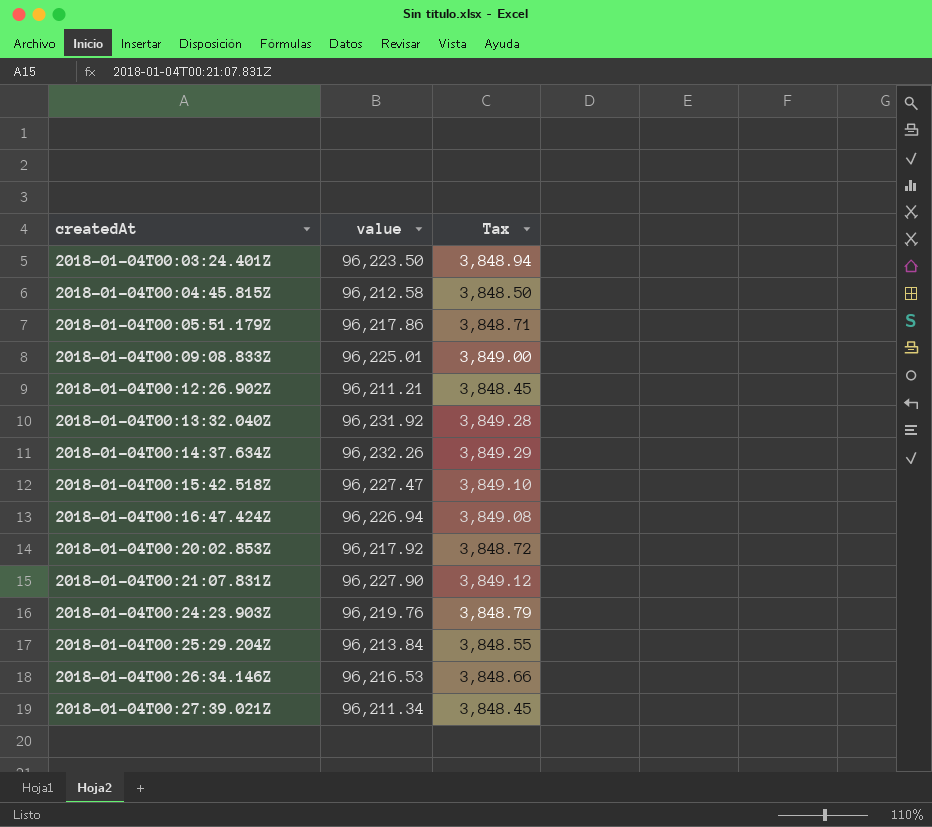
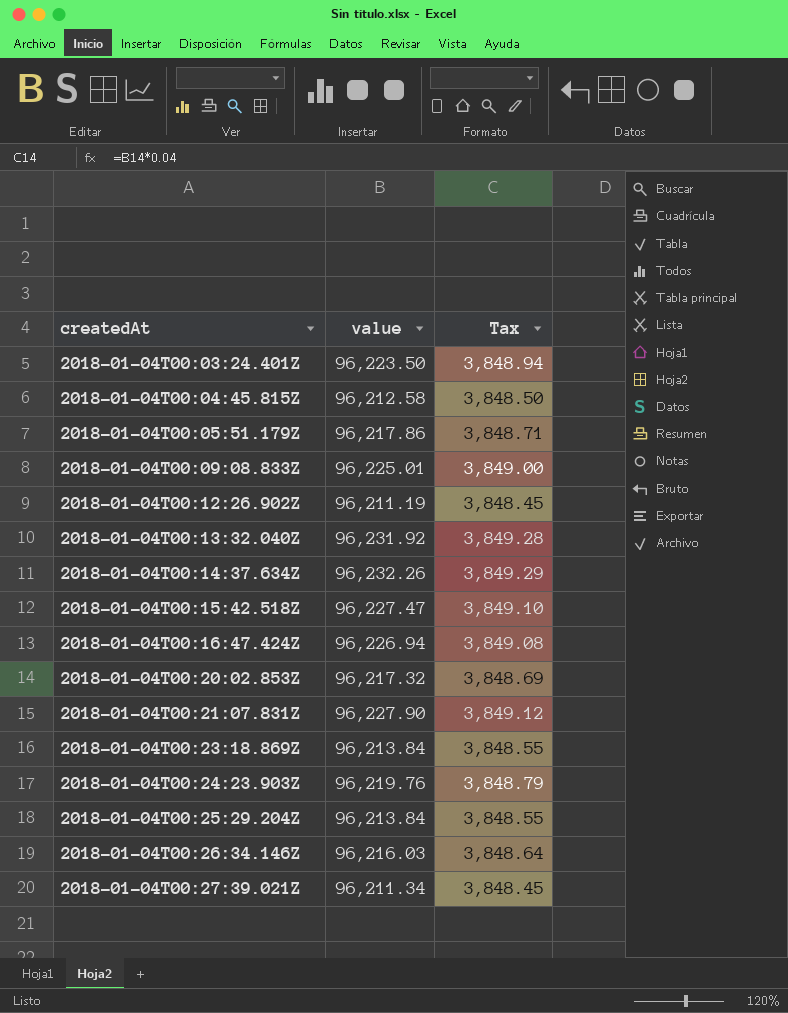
2018-01-04T00:12:26.902Z | value: 96,211.21 -> 96,211.19
2018-01-04T00:20:02.853Z | value: 96,217.92 -> 96,217.32
2018-01-04T00:20:02.853Z | Tax: 3,848.72 -> 3,848.69
row 2018-01-04T00:23:18.869Z: none -> 96,213.84 | 3,848.55
2018-01-04T00:26:34.146Z | value: 96,216.53 -> 96,216.03
2018-01-04T00:26:34.146Z | Tax: 3,848.66 -> 3,848.64

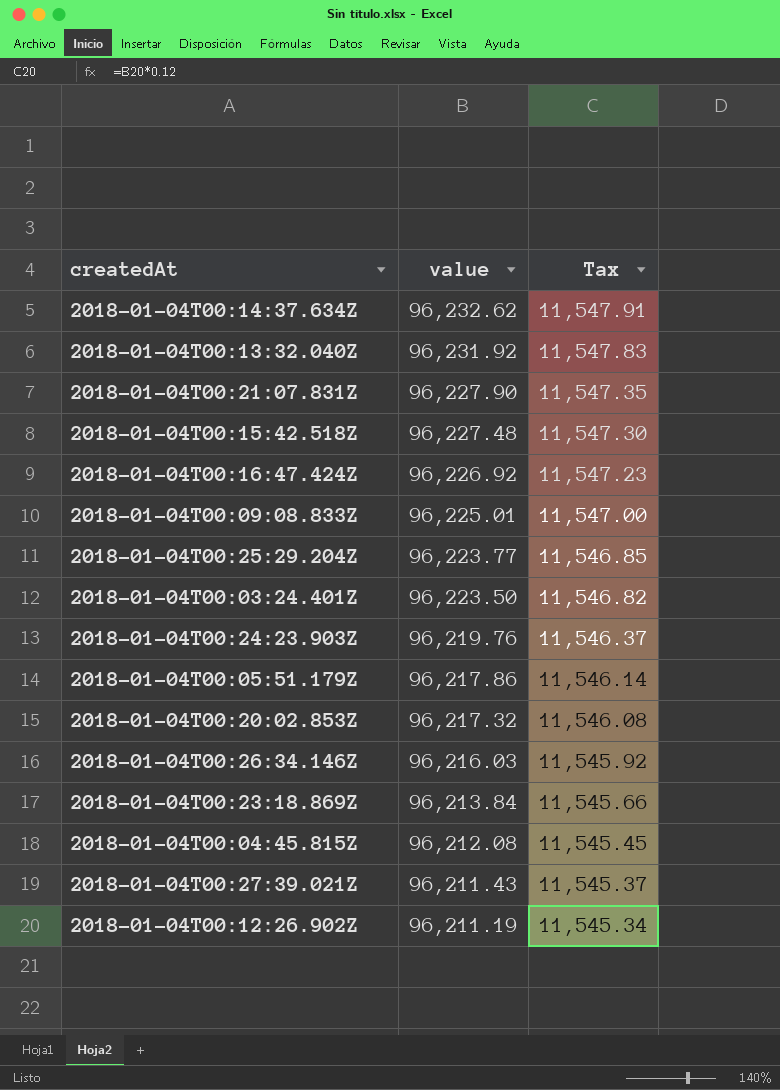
row order: createdAt ascending -> value descending
column Tax | formula: [value] * 0.04 -> [value] * 0.12
2018-01-04T00:14:37.634Z | value: 96,232.26 -> 96,232.62
2018-01-04T00:15:42.518Z | value: 96,227.47 -> 96,227.48
2018-01-04T00:16:47.424Z | value: 96,226.94 -> 96,226.92
2018-01-04T00:25:29.204Z | value: 96,213.84 -> 96,223.77
2018-01-04T00:04:45.815Z | value: 96,212.58 -> 96,212.08
2018-01-04T00:27:39.021Z | value: 96,211.34 -> 96,211.43

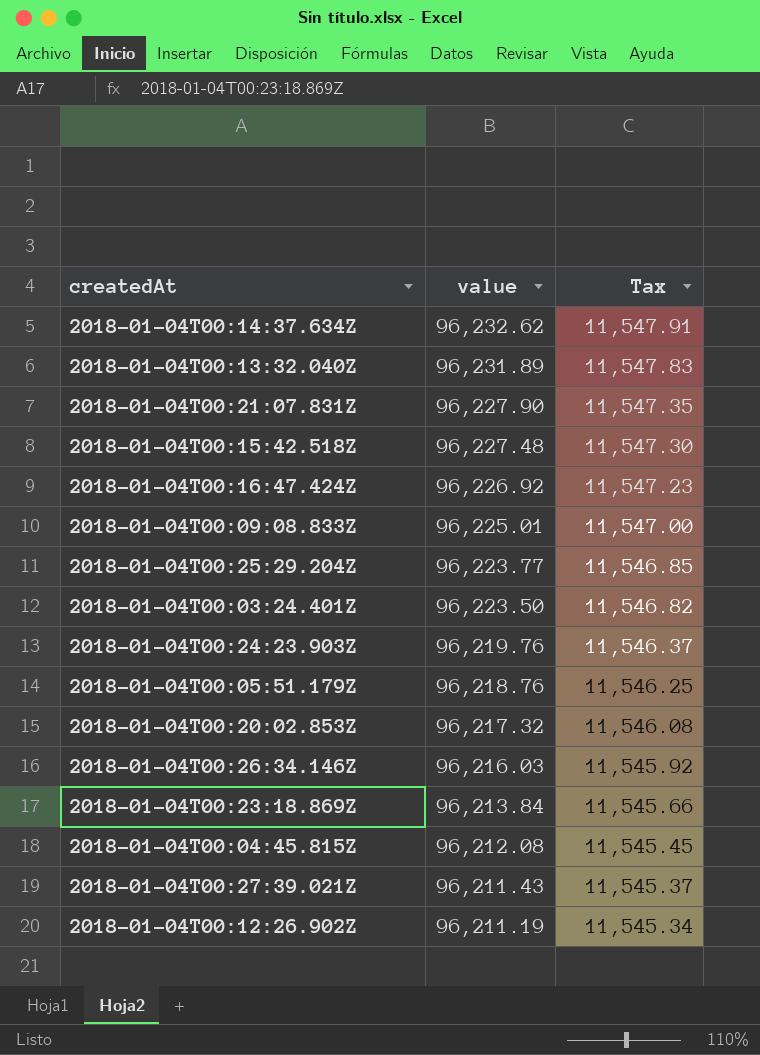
2018-01-04T00:13:32.040Z | value: 96,231.92 -> 96,231.89
2018-01-04T00:05:51.179Z | value: 96,217.86 -> 96,218.76
2018-01-04T00:05:51.179Z | Tax: 11,546.14 -> 11,546.25

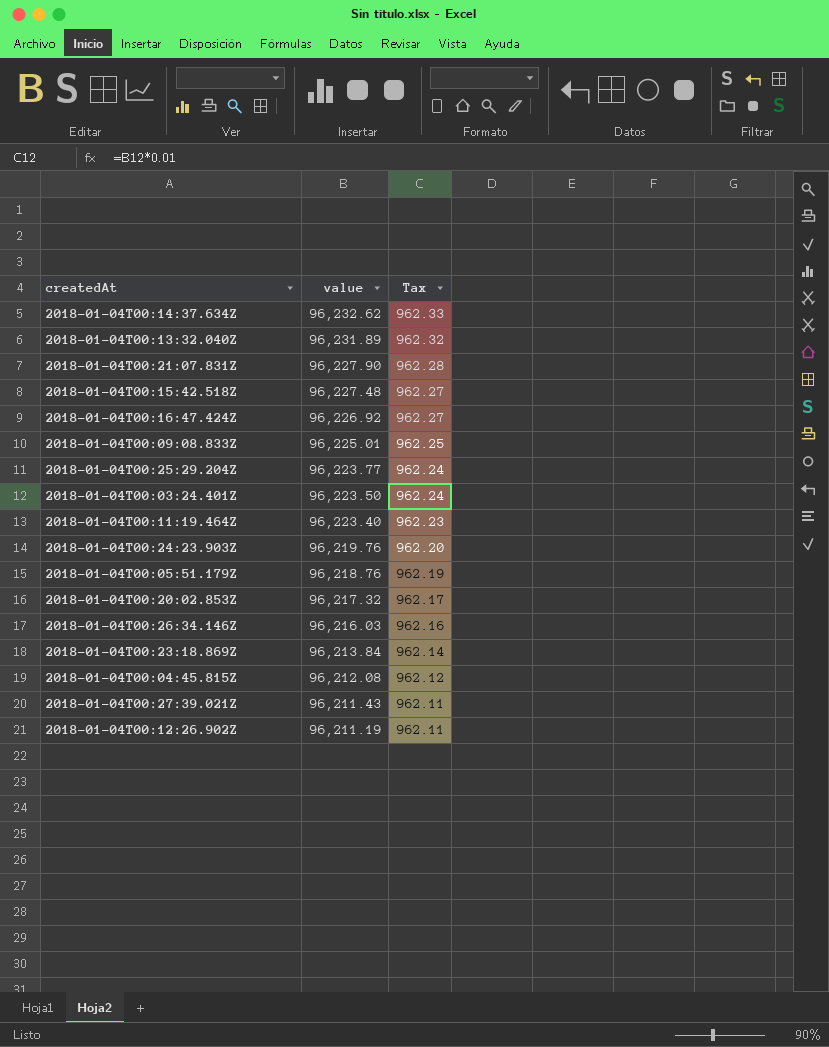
column Tax | formula: [value] * 0.12 -> [value] * 0.01
row 2018-01-04T00:11:19.464Z: none -> 96,223.40 | 962.23

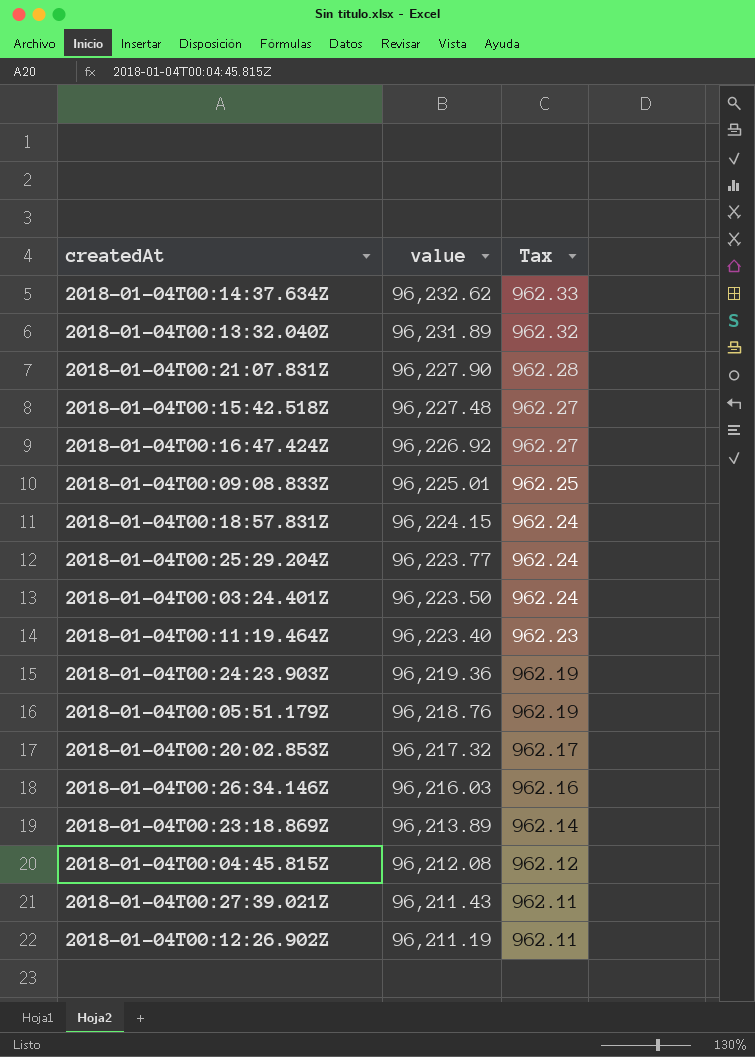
row 2018-01-04T00:18:57.831Z: none -> 96,224.15 | 962.24
2018-01-04T00:24:23.903Z | value: 96,219.76 -> 96,219.36
2018-01-04T00:24:23.903Z | Tax: 962.20 -> 962.19
2018-01-04T00:23:18.869Z | value: 96,213.84 -> 96,213.89

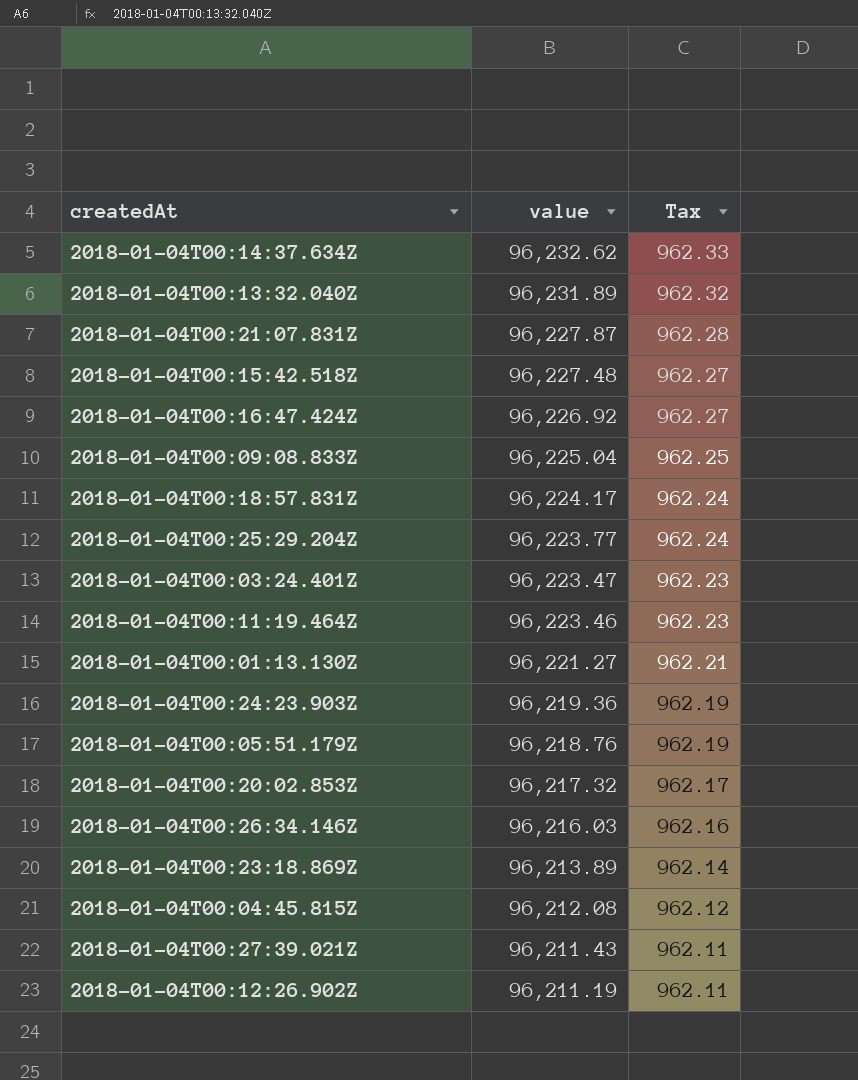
2018-01-04T00:21:07.831Z | value: 96,227.90 -> 96,227.87
2018-01-04T00:09:08.833Z | value: 96,225.01 -> 96,225.04
2018-01-04T00:18:57.831Z | value: 96,224.15 -> 96,224.17
2018-01-04T00:03:24.401Z | value: 96,223.50 -> 96,223.47
2018-01-04T00:03:24.401Z | Tax: 962.24 -> 962.23
2018-01-04T00:11:19.464Z | value: 96,223.40 -> 96,223.46
row 2018-01-04T00:01:13.130Z: none -> 96,221.27 | 962.21

